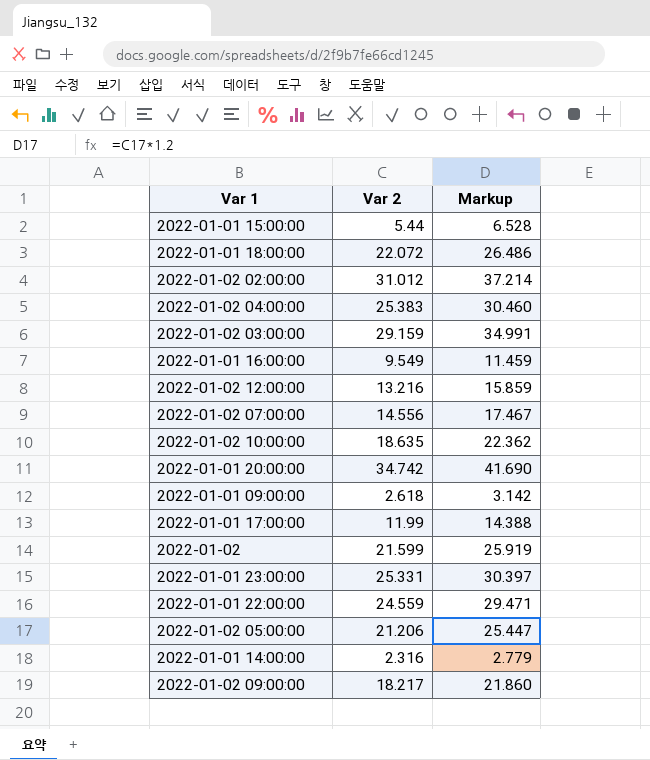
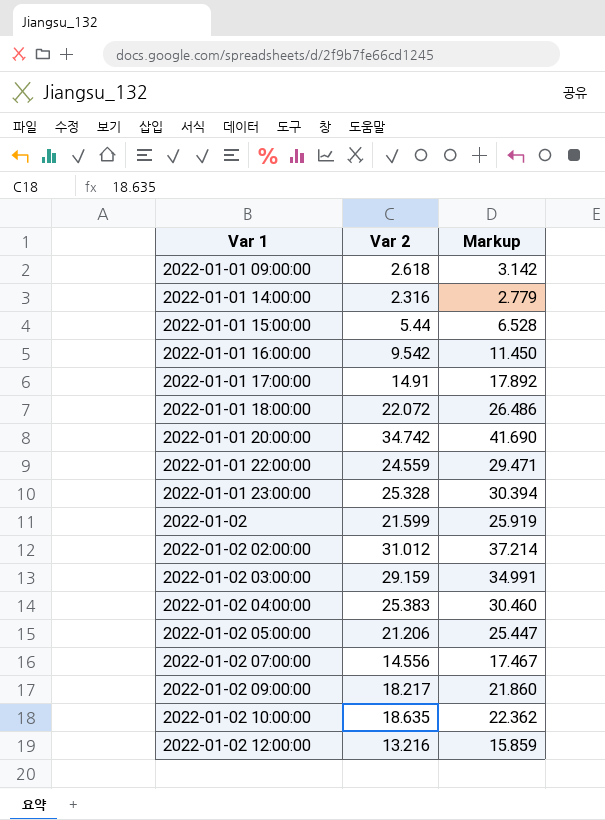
row order: none -> Var 1 ascending
2022-01-01 16:00:00 | Var 2: 9.549 -> 9.542
2022-01-01 16:00:00 | Markup: 11.459 -> 11.450
2022-01-01 17:00:00 | Var 2: 11.99 -> 14.91
2022-01-01 17:00:00 | Markup: 14.388 -> 17.892
2022-01-01 23:00:00 | Var 2: 25.331 -> 25.328
2022-01-01 23:00:00 | Markup: 30.397 -> 30.394

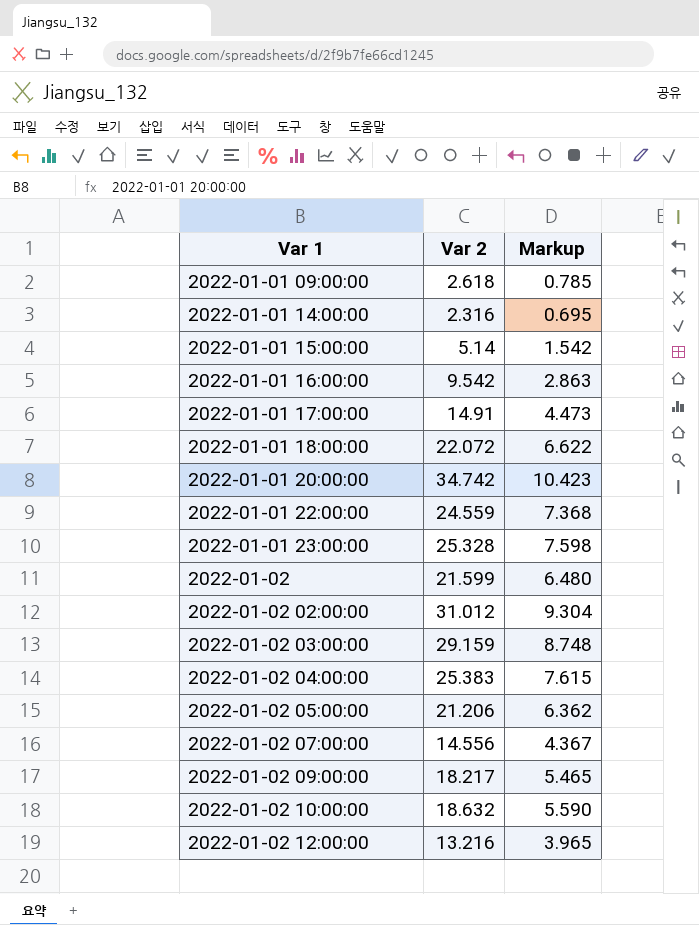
column Markup | formula: [Var 2] * 1.2 -> [Var 2] * 0.3
2022-01-01 15:00:00 | Var 2: 5.44 -> 5.14
2022-01-02 10:00:00 | Var 2: 18.635 -> 18.632

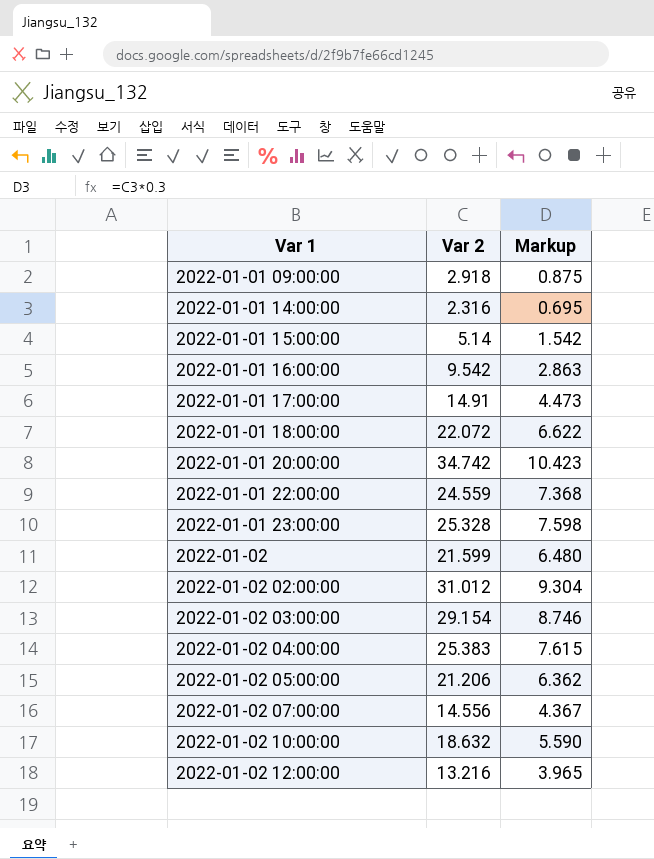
row 2022-01-02 09:00:00: 18.217 | 5.465 -> none
2022-01-01 09:00:00 | Var 2: 2.618 -> 2.918
2022-01-01 09:00:00 | Markup: 0.785 -> 0.875
2022-01-02 03:00:00 | Var 2: 29.159 -> 29.154
2022-01-02 03:00:00 | Markup: 8.748 -> 8.746

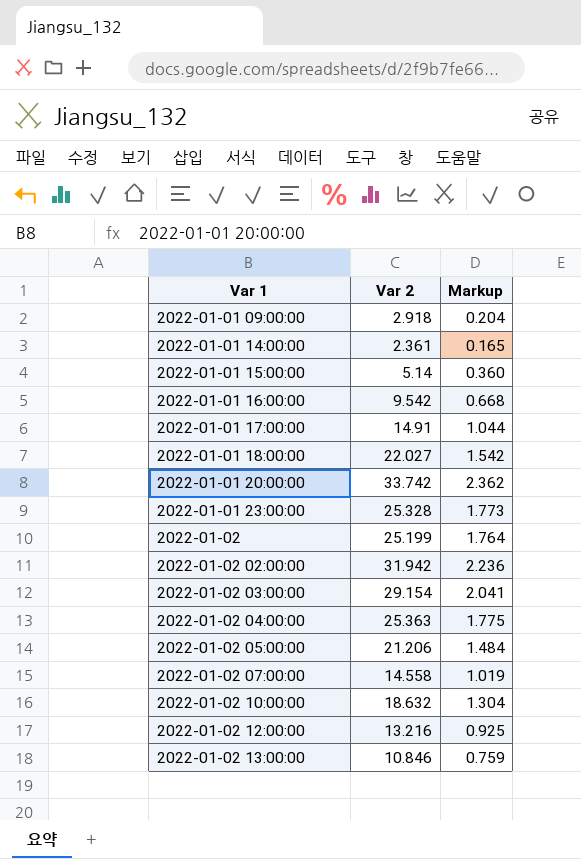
column Markup | formula: [Var 2] * 0.3 -> [Var 2] * 0.07
row 2022-01-01 22:00:00: 24.559 | 7.368 -> none
2022-01-01 14:00:00 | Var 2: 2.316 -> 2.361
2022-01-01 18:00:00 | Var 2: 22.072 -> 22.027
2022-01-01 20:00:00 | Var 2: 34.742 -> 33.742
2022-01-02 | Var 2: 21.599 -> 25.199
2022-01-02 02:00:00 | Var 2: 31.012 -> 31.942
2022-01-02 04:00:00 | Var 2: 25.383 -> 25.363
2022-01-02 07:00:00 | Var 2: 14.556 -> 14.558
row 2022-01-02 13:00:00: none -> 10.846 | 0.759

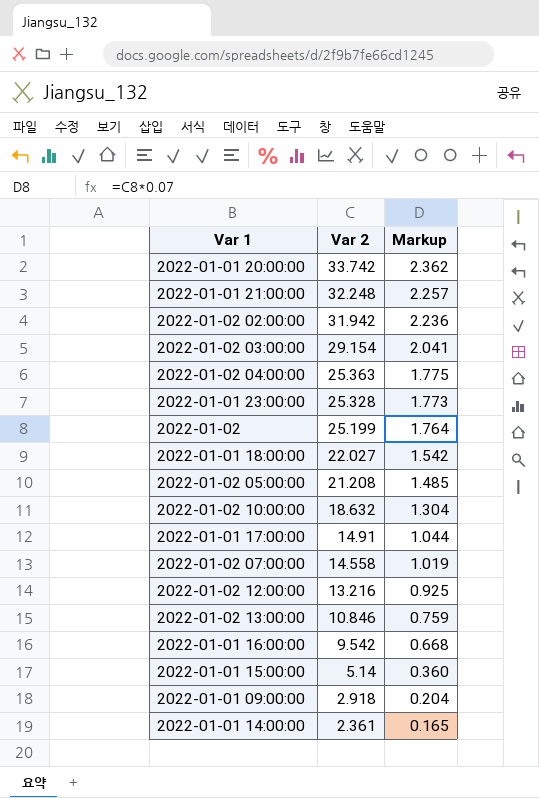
row order: Var 1 ascending -> Var 2 descending
row 2022-01-01 21:00:00: none -> 32.248 | 2.257
2022-01-02 05:00:00 | Var 2: 21.206 -> 21.208
2022-01-02 05:00:00 | Markup: 1.484 -> 1.485

